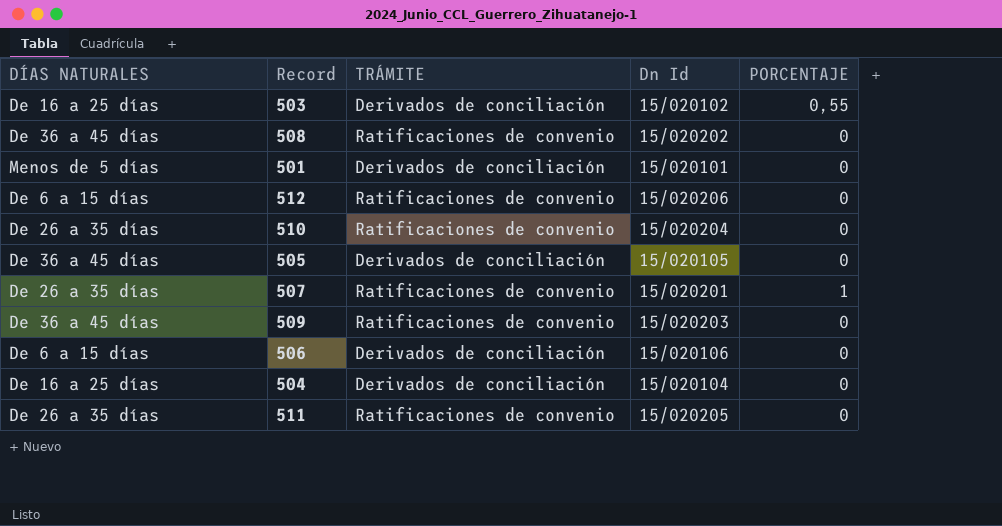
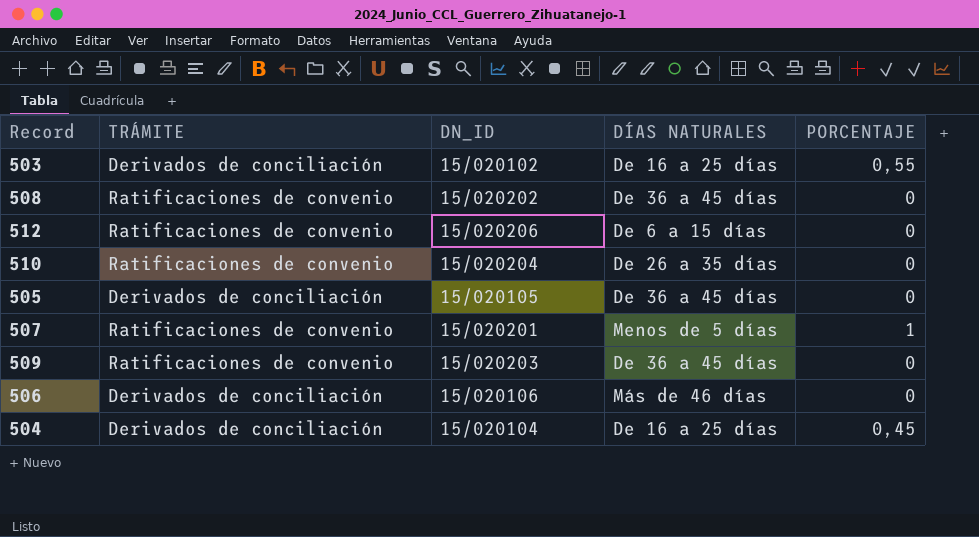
column name: Dn Id -> DN_ID
column DÍAS NATURALES | position: 1 -> 4
row 501: Menos de 5 días | Derivados de conciliación | 15/020101 | 0 -> none
row 511: De 26 a 35 días | Ratificaciones de convenio | 15/020205 | 0 -> none
507 | DÍAS NATURALES: De 26 a 35 días -> Menos de 5 días
506 | DÍAS NATURALES: De 6 a 15 días -> Más de 46 días
504 | PORCENTAJE: 0 -> 0,45

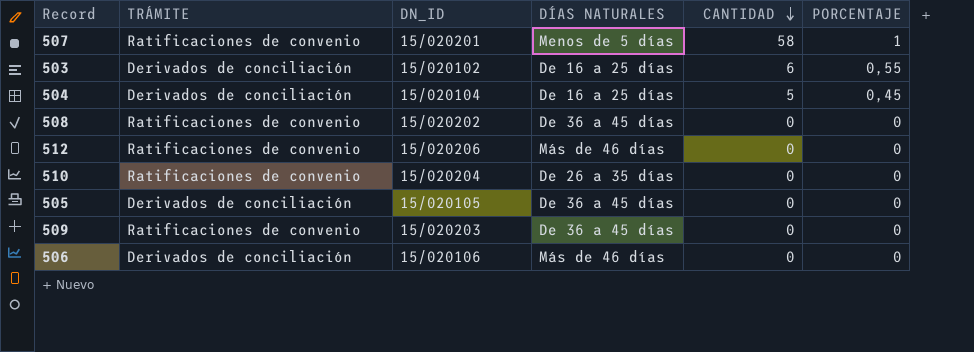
row order: none -> CANTIDAD descending
column CANTIDAD | position: none -> 5
512 | DÍAS NATURALES: De 6 a 15 días -> Más de 46 días

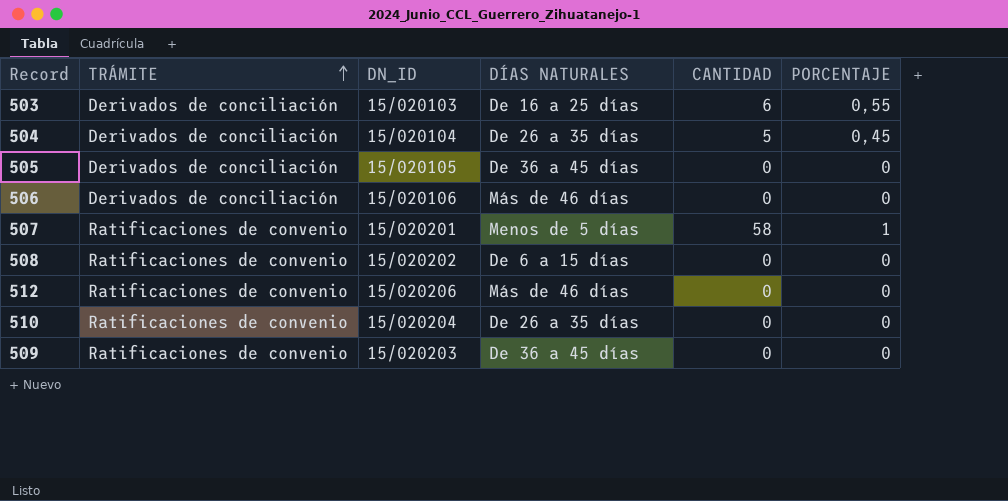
row order: CANTIDAD descending -> TRÁMITE ascending
503 | DN_ID: 15/020102 -> 15/020103
504 | DÍAS NATURALES: De 16 a 25 días -> De 26 a 35 días
508 | DÍAS NATURALES: De 36 a 45 días -> De 6 a 15 días

